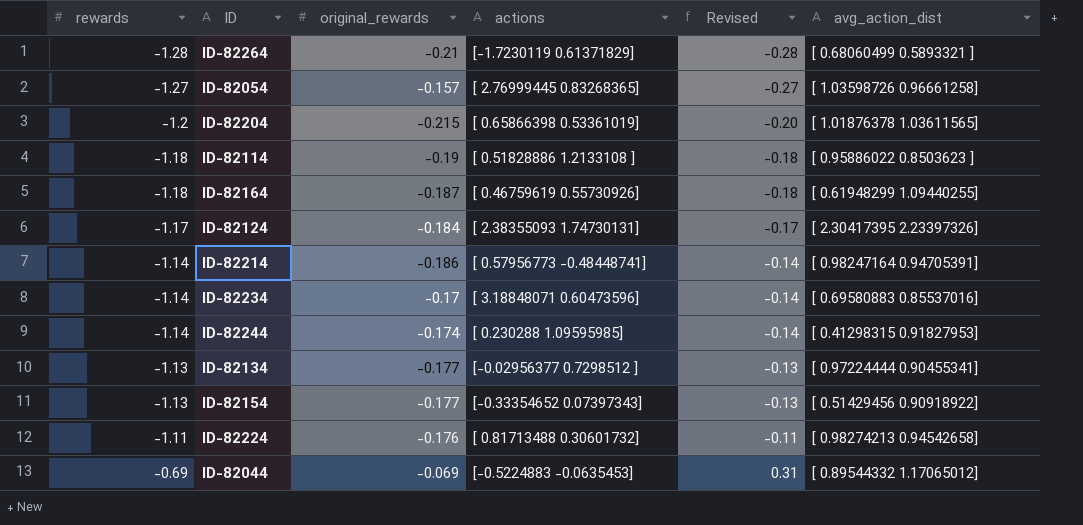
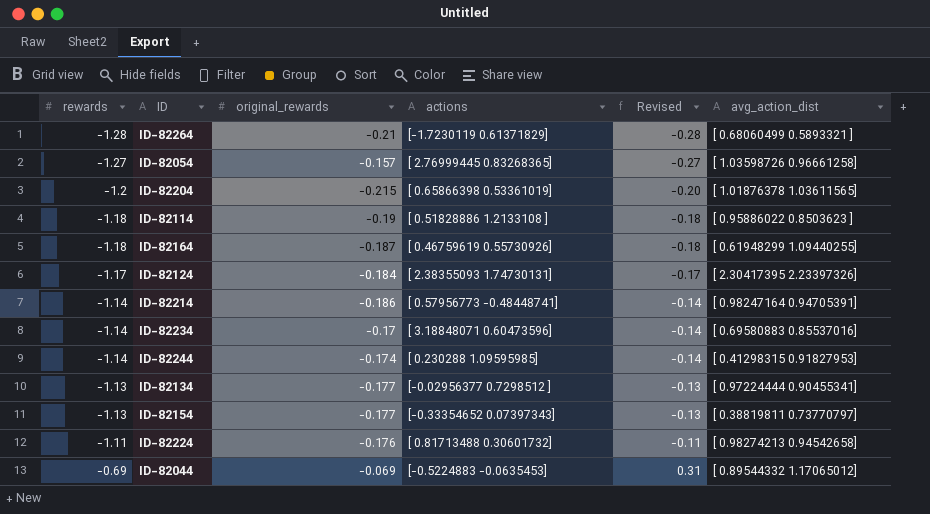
ID-82154 | avg_action_dist: [ 0.51429456 0.90918922] -> [ 0.38819811 0.73770797]

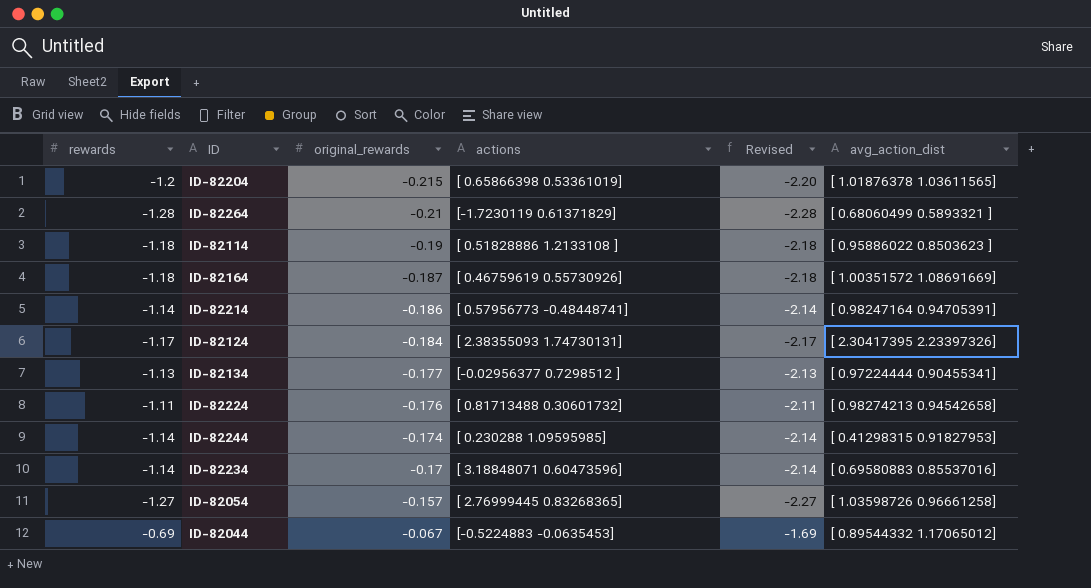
row order: rewards ascending -> original_rewards ascending
column Revised | formula: [rewards] + 1 -> [rewards] - 1
row ID-82154: -1.13 | -0.177 | [-0.33354652 0.07397343] | -0.13 | [ 0.38819811 0.73770797] -> none
ID-82164 | avg_action_dist: [ 0.61948299 1.09440255] -> [ 1.00351572 1.08691669]
ID-82044 | original_rewards: -0.069 -> -0.067

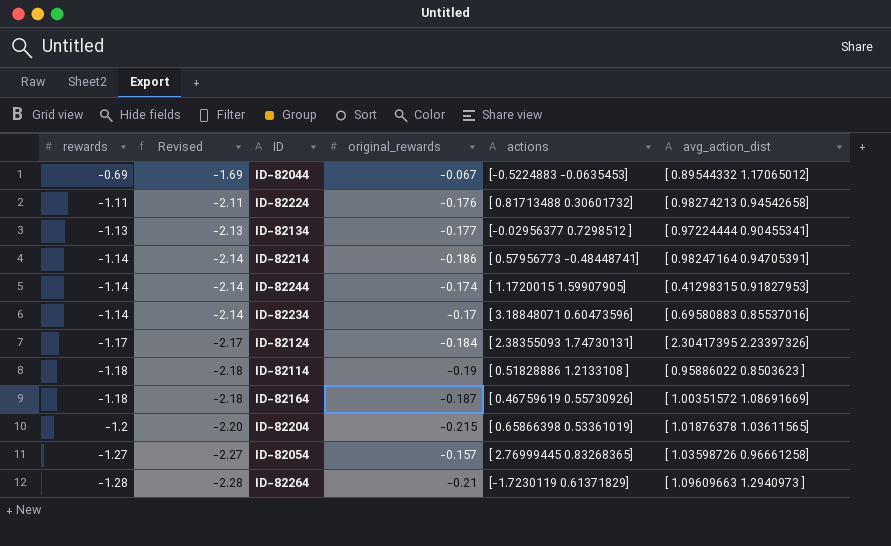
row order: original_rewards ascending -> rewards descending
column Revised | position: 5 -> 2
ID-82244 | actions: [ 0.230288 1.09595985] -> [ 1.1720015 1.59907905]
ID-82264 | avg_action_dist: [ 0.68060499 0.5893321 ] -> [ 1.09609663 1.2940973 ]

